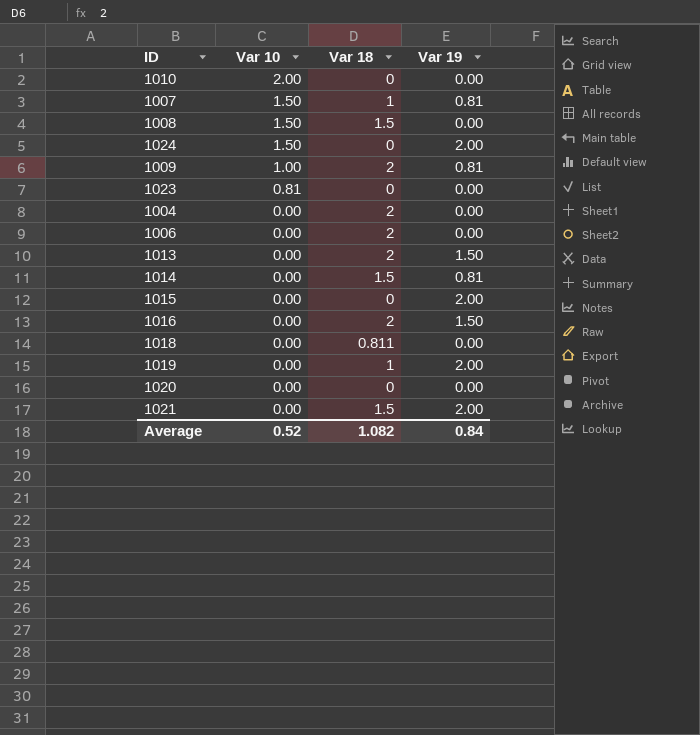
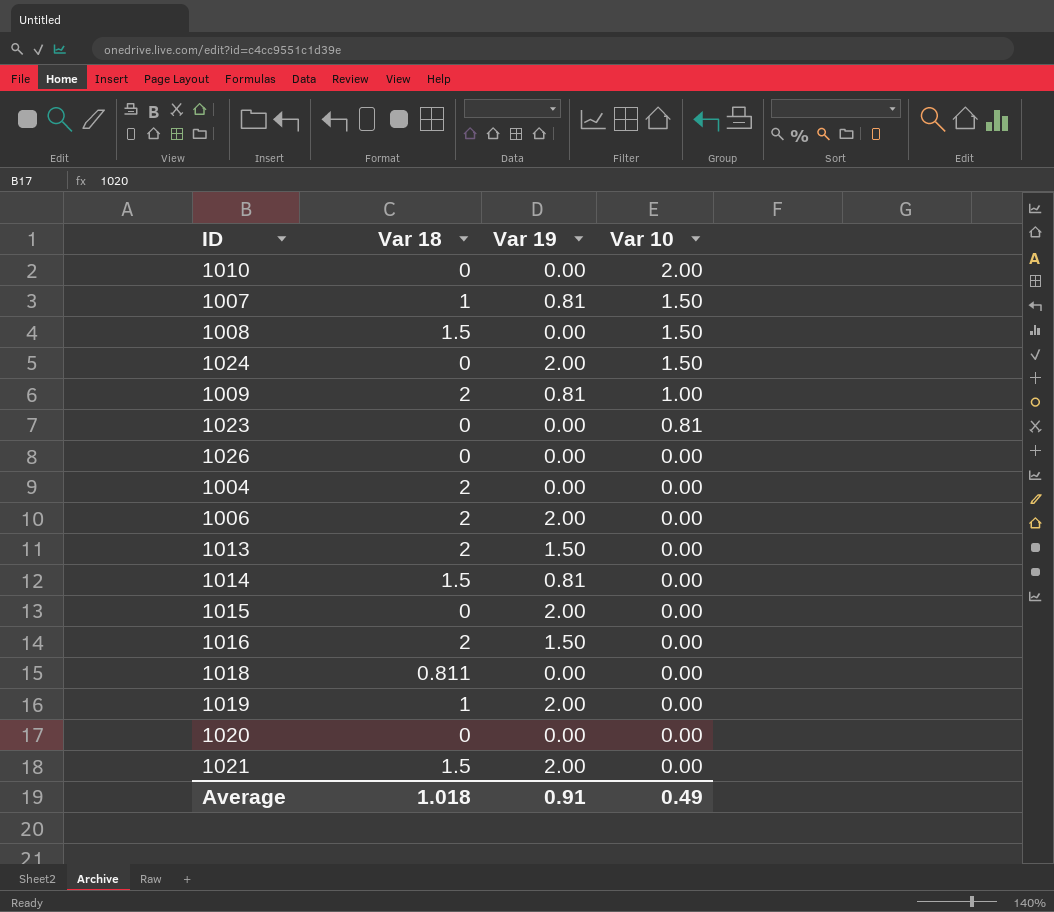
column Var 10 | position: 2 -> 4
row 1026: none -> 0 | 0.00 | 0.00
1006 | Var 19: 0.00 -> 2.00
Average | Var 18: 1.082 -> 1.018
Average | Var 19: 0.84 -> 0.91
Average | Var 10: 0.52 -> 0.49

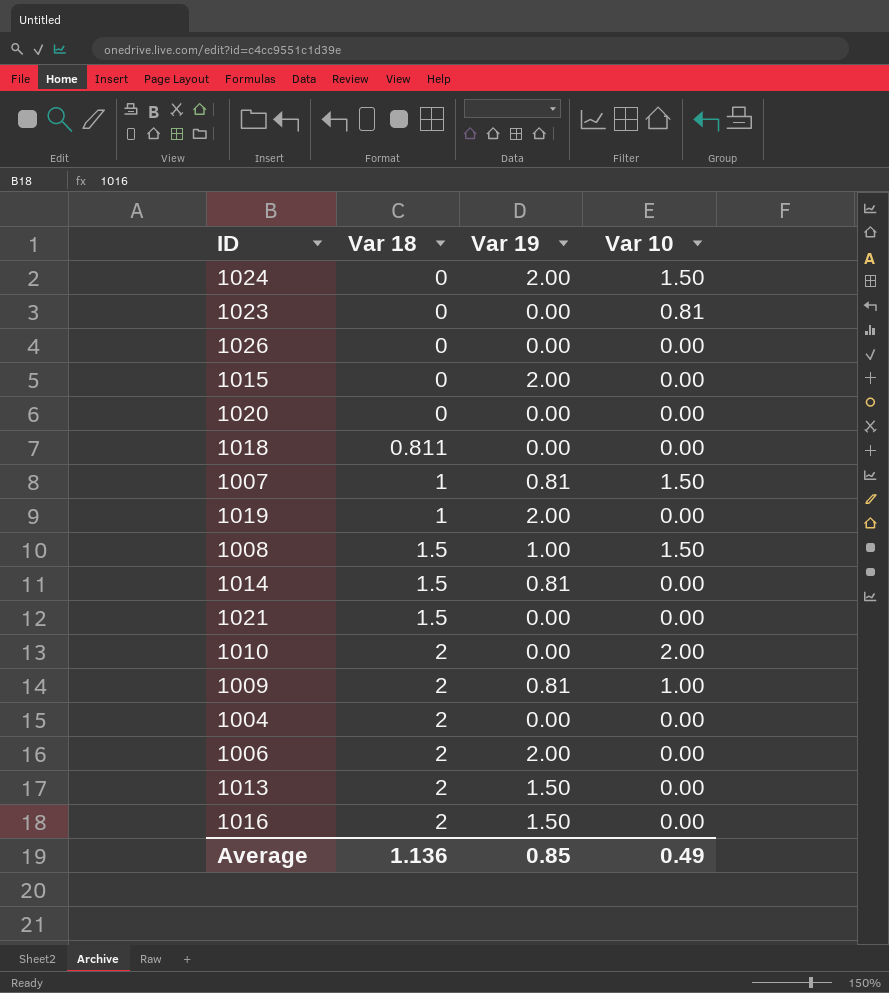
row order: Var 10 descending -> Var 18 ascending
1008 | Var 19: 0.00 -> 1.00
1021 | Var 19: 2.00 -> 0.00
1010 | Var 18: 0 -> 2
Average | Var 18: 1.018 -> 1.136
Average | Var 19: 0.91 -> 0.85

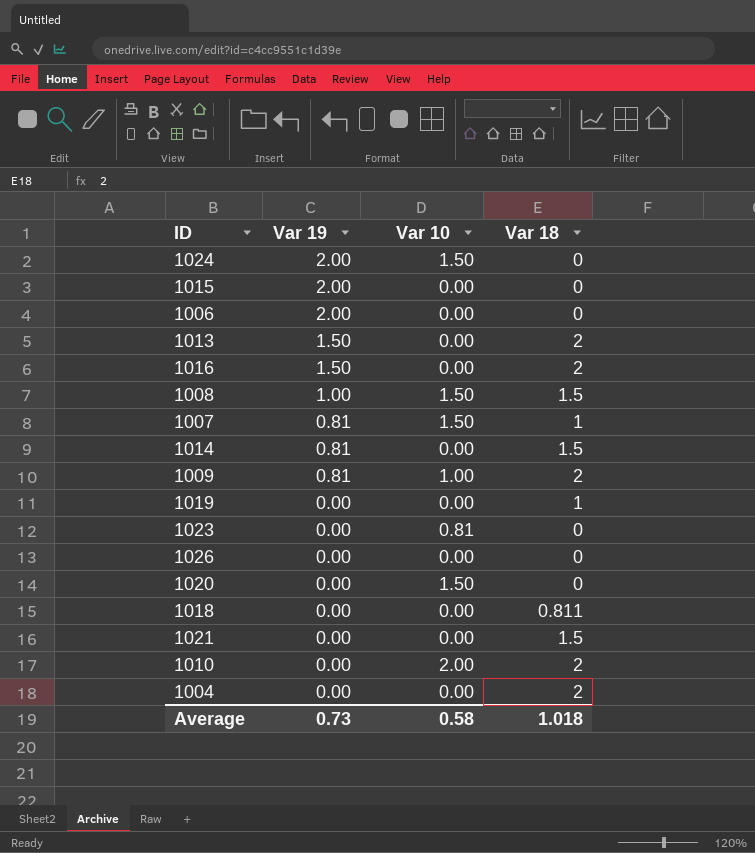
row order: Var 18 ascending -> Var 19 descending
column Var 18 | position: 2 -> 4
1006 | Var 18: 2 -> 0
1019 | Var 19: 2.00 -> 0.00
1020 | Var 10: 0.00 -> 1.50
Average | Var 19: 0.85 -> 0.73
Average | Var 10: 0.49 -> 0.58
Average | Var 18: 1.136 -> 1.018

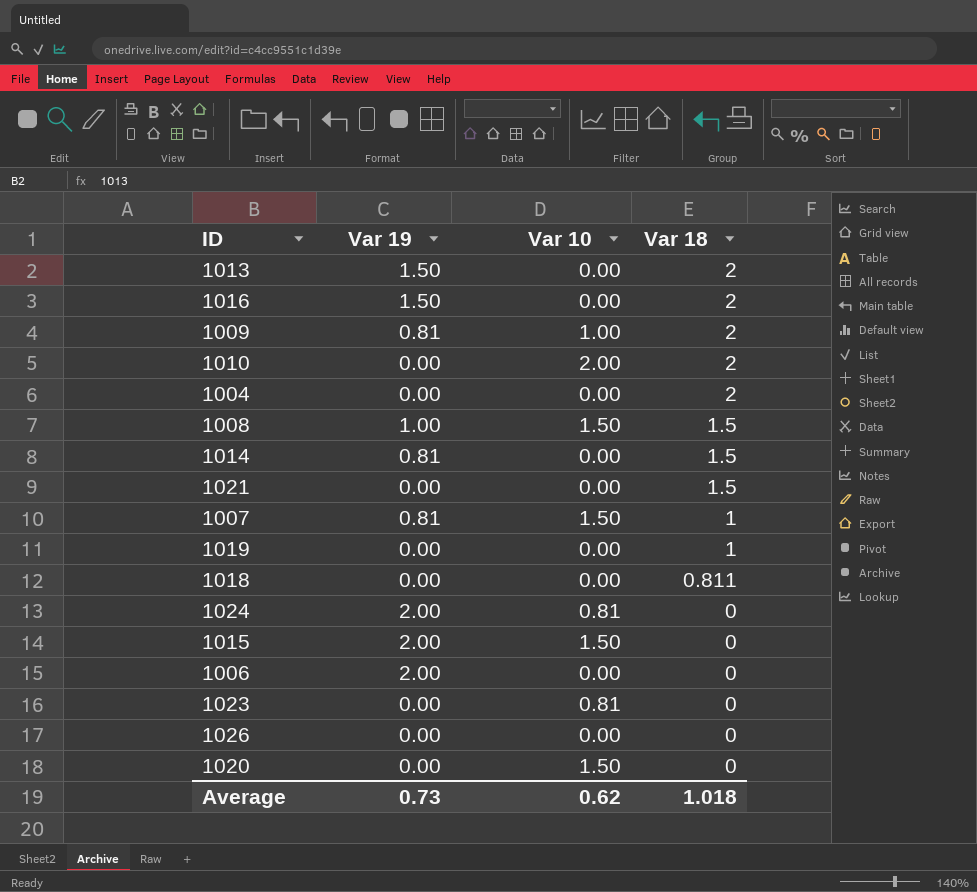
row order: Var 19 descending -> Var 18 descending
1024 | Var 10: 1.50 -> 0.81
1015 | Var 10: 0.00 -> 1.50
Average | Var 10: 0.58 -> 0.62

